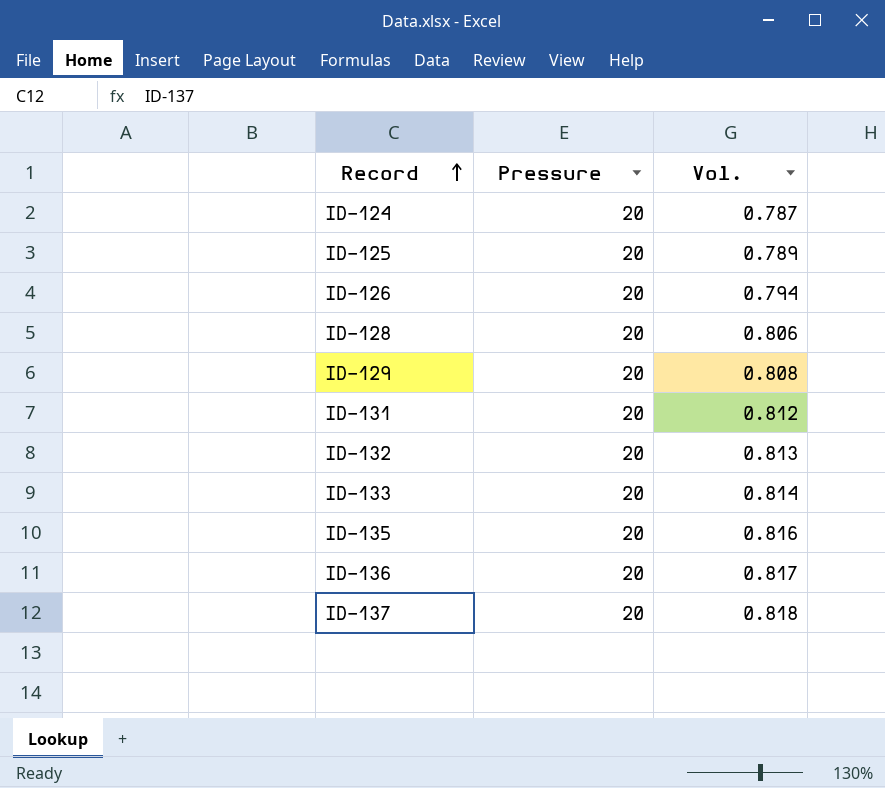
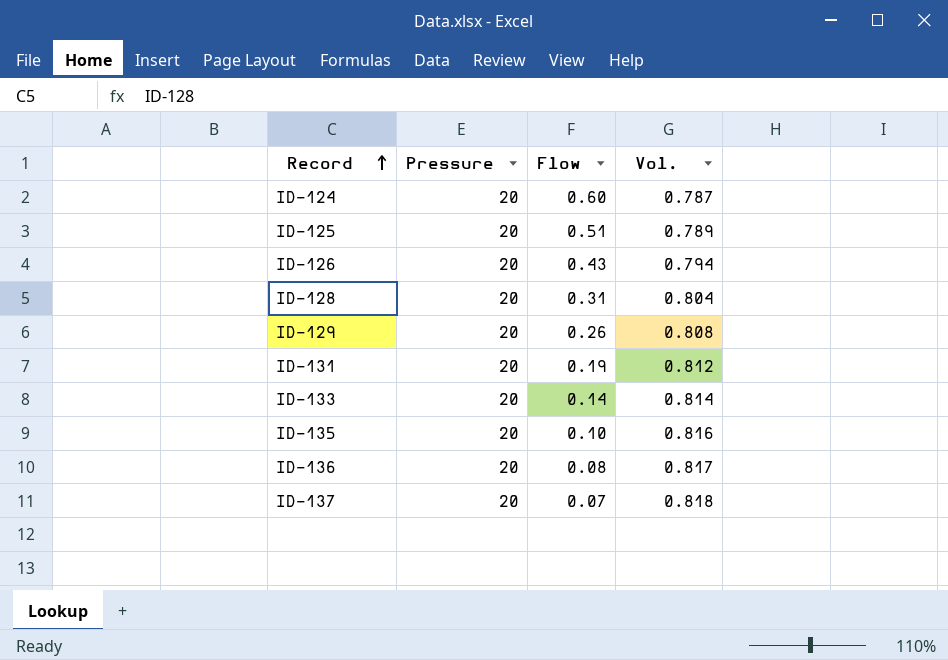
column Flow | position: none -> 3
row ID-132: 20 | 0.813 -> none
ID-128 | Vol.: 0.806 -> 0.804

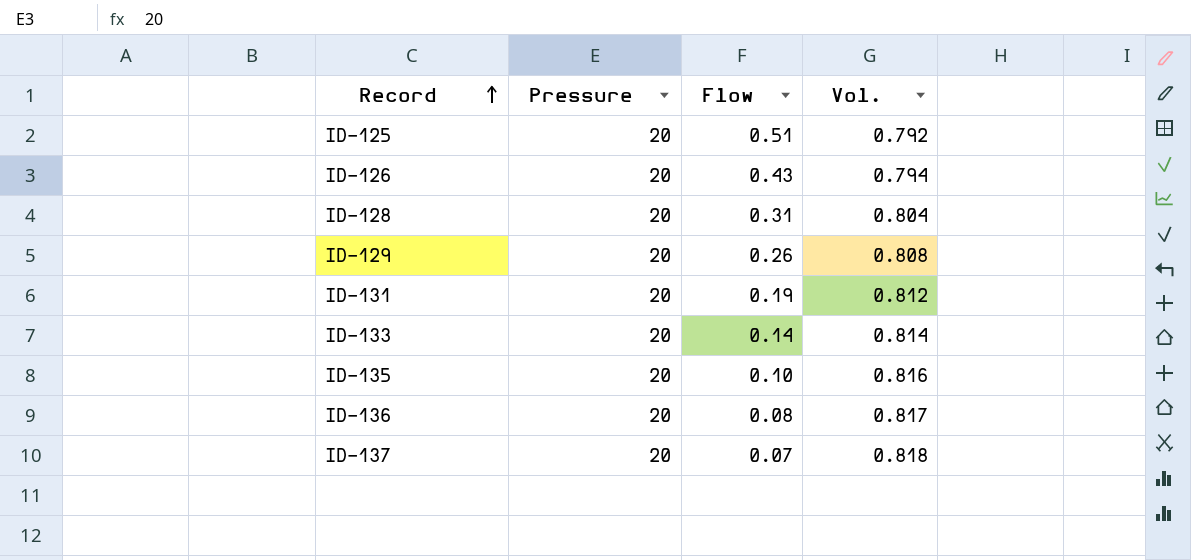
row ID-124: 20 | 0.60 | 0.787 -> none
ID-125 | Vol.: 0.789 -> 0.792

